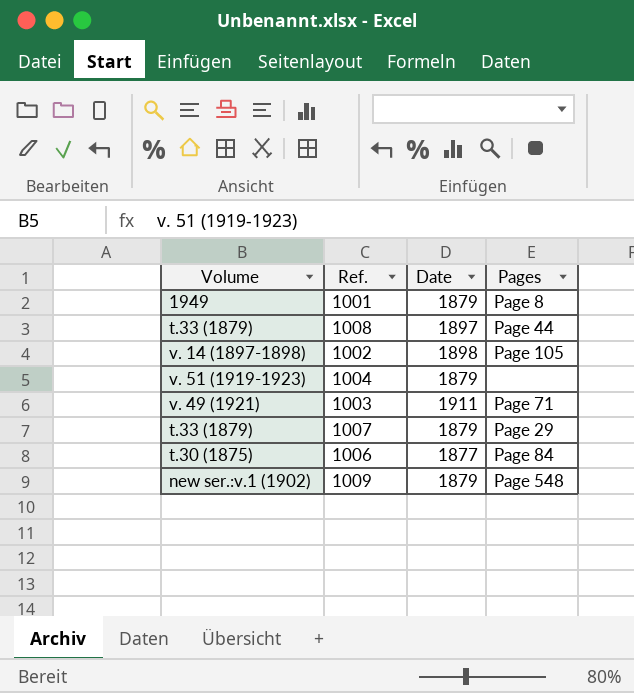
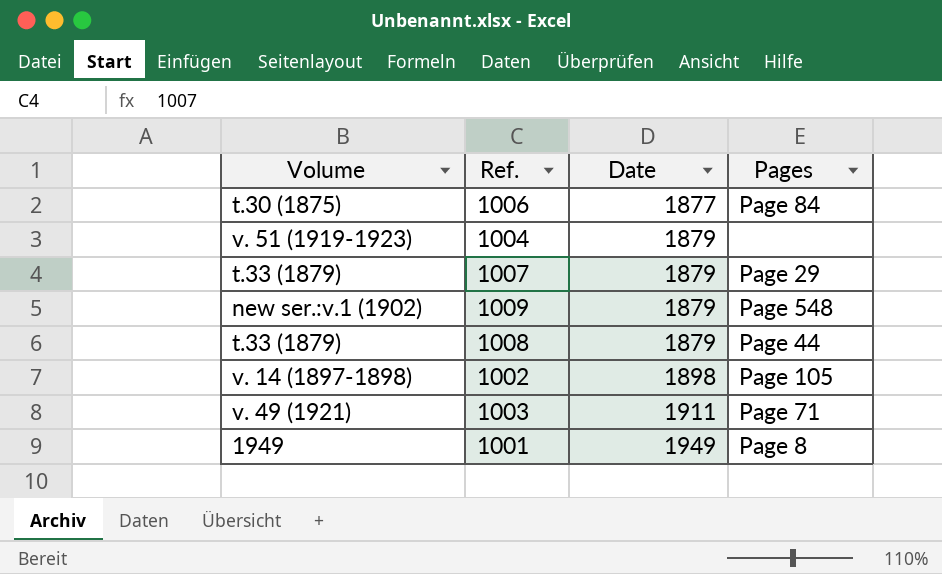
row order: none -> Date ascending
1008 | Date: 1897 -> 1879
1001 | Date: 1879 -> 1949

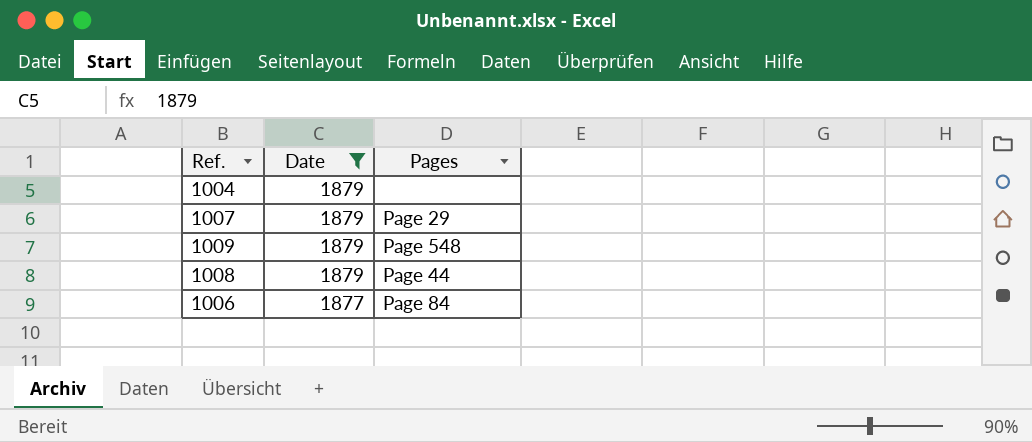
filter: none -> Date <= 1879
row order: Date ascending -> Date descending
column Volume | position: 1 -> none

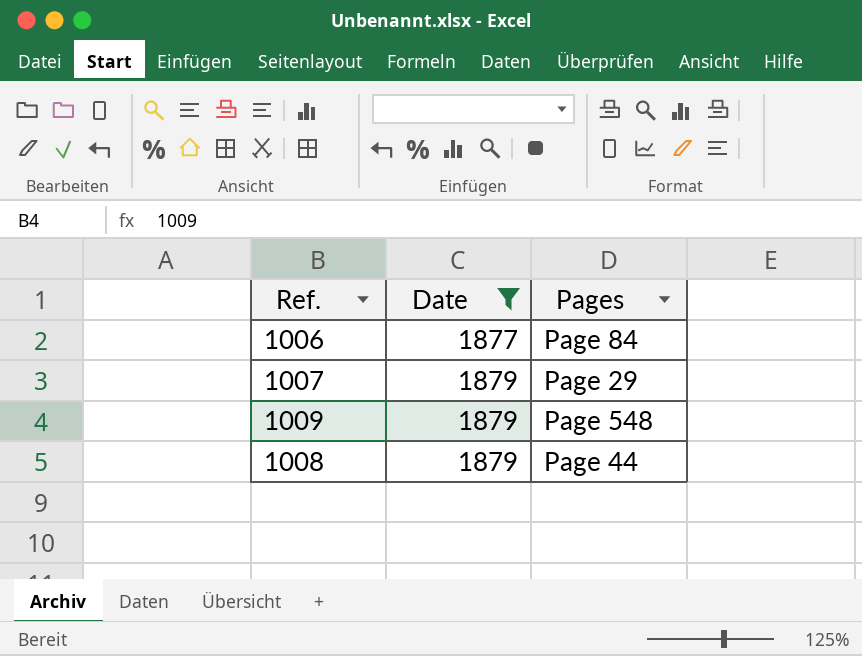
row order: Date descending -> Date ascending
row 1004: 1879 | none -> none

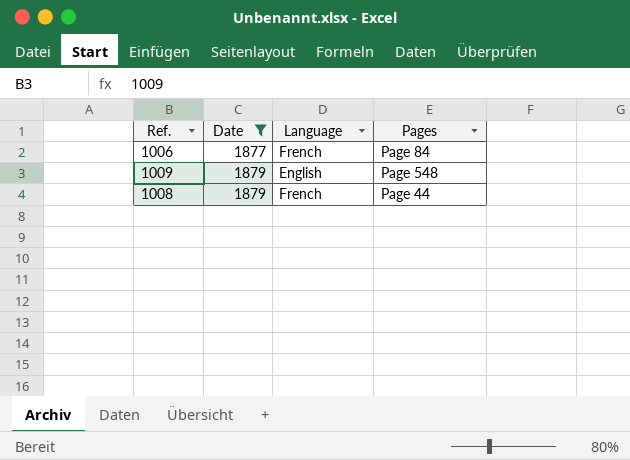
column Language | position: none -> 3
row 1007: 1879 | Page 29 -> none

